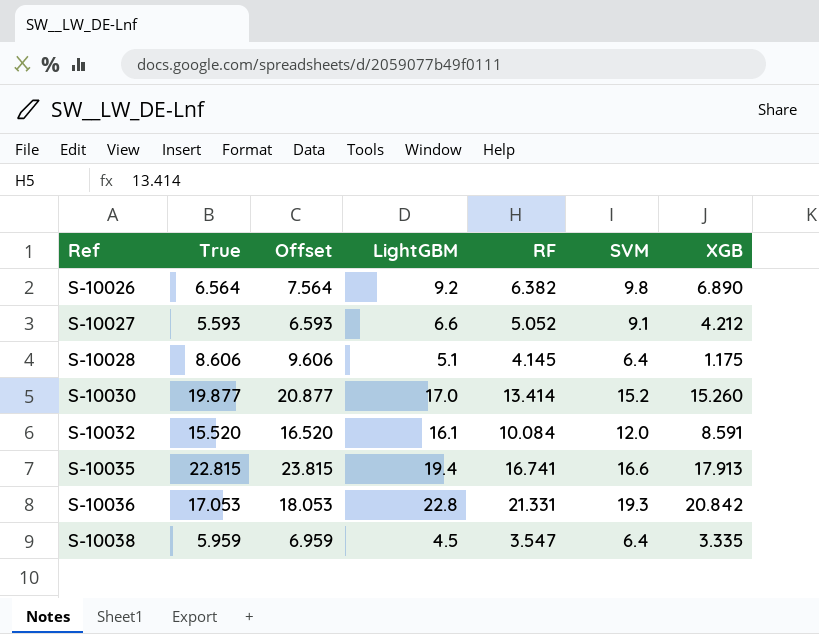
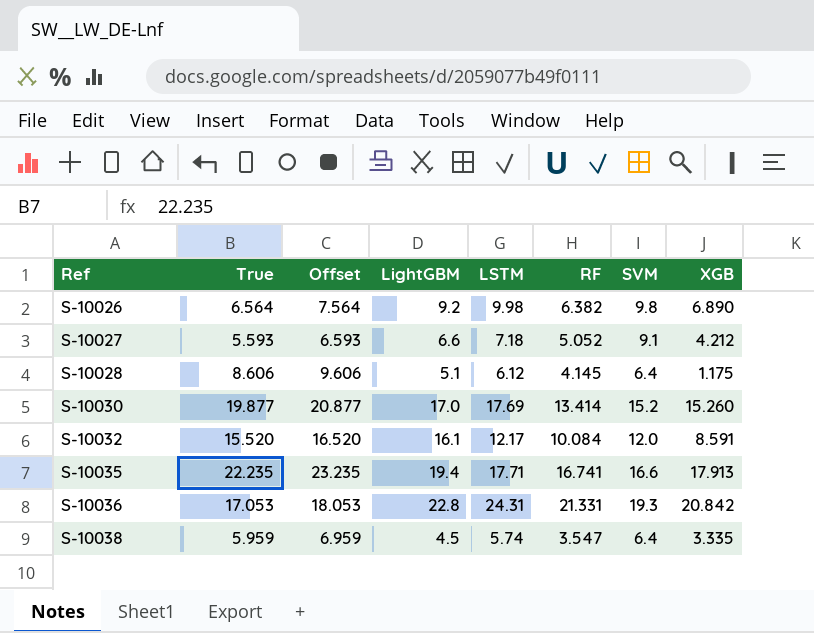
column LSTM | position: none -> 5
S-10035 | True: 22.815 -> 22.235
S-10035 | Offset: 23.815 -> 23.235

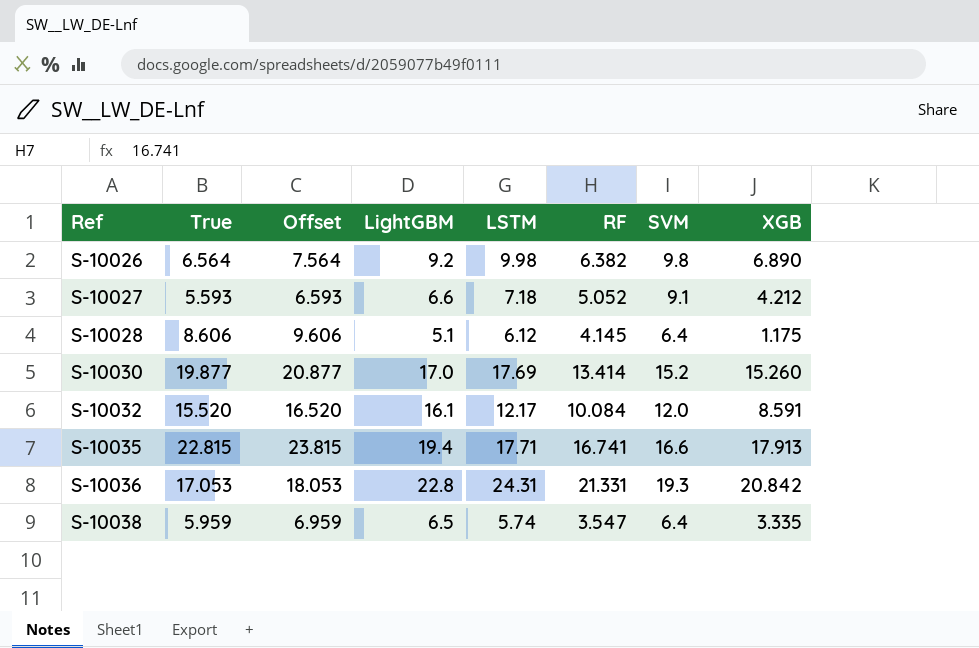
S-10035 | True: 22.235 -> 22.815
S-10035 | Offset: 23.235 -> 23.815
S-10038 | LightGBM: 4.5 -> 6.5

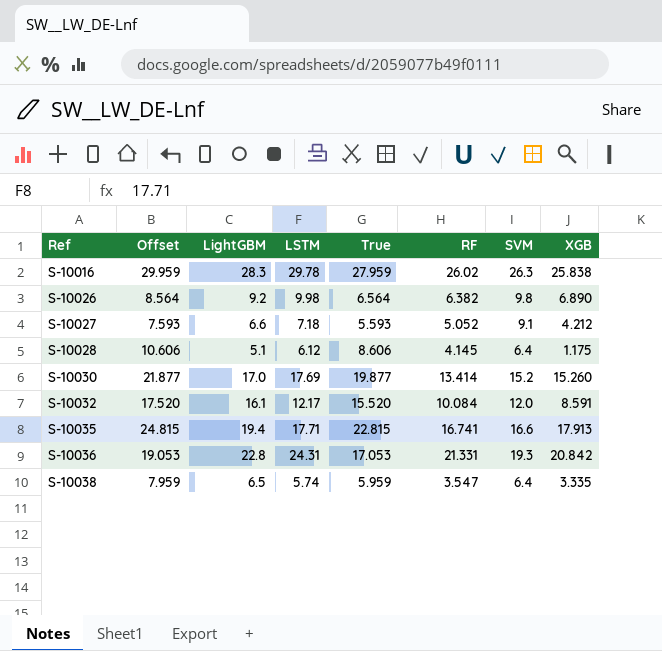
column Offset | formula: [True] + 1 -> [True] + 2
column True | position: 2 -> 5
row S-10016: none -> 29.959 | 28.3 | 29.78 | 27.959 | 26.02 | 26.3 | 25.838

